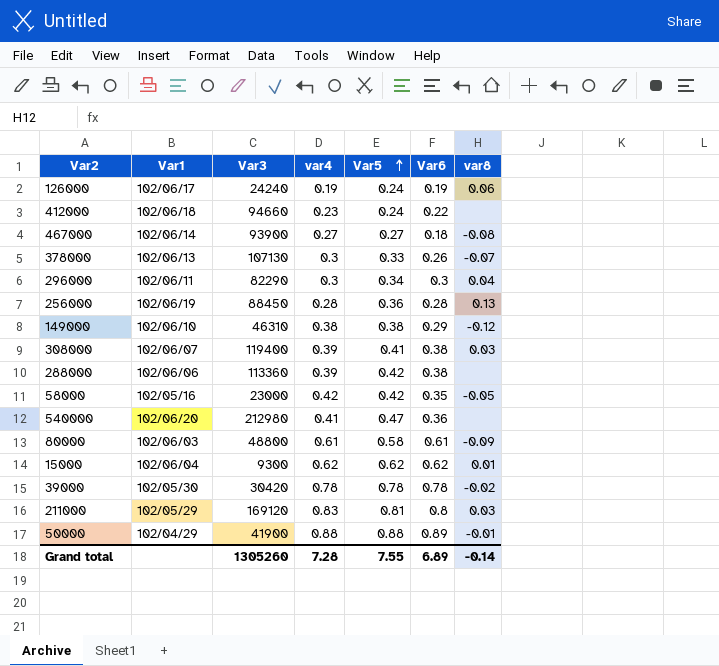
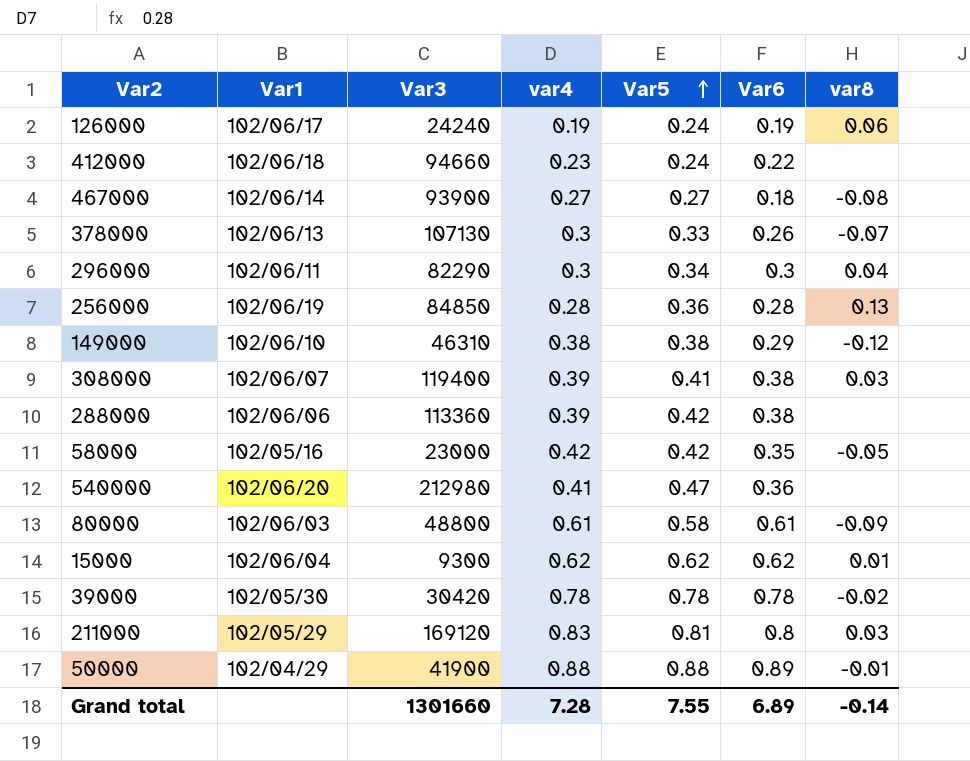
256000 | Var3: 88450 -> 84850
Grand total | Var3: 1305260 -> 1301660

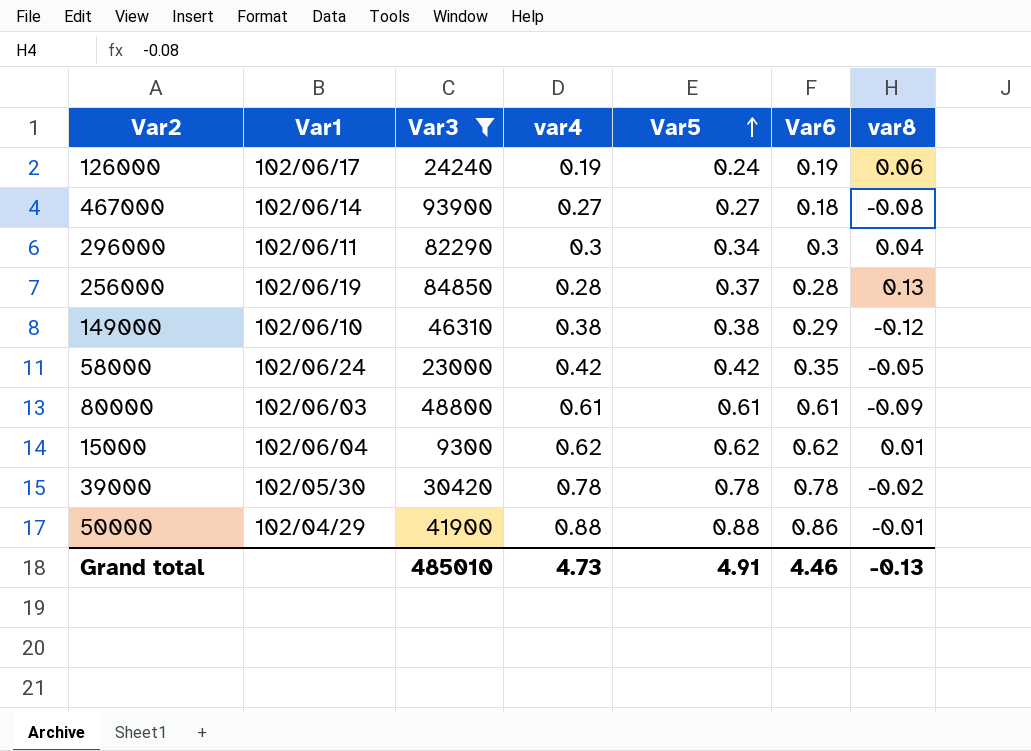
filter: none -> Var3 <= 93900
256000 | Var5: 0.36 -> 0.37
58000 | Var1: 102/05/16 -> 102/06/24
80000 | Var5: 0.58 -> 0.61
50000 | Var6: 0.89 -> 0.86
Grand total | Var3: 1301660 -> 485010
Grand total | var4: 7.28 -> 4.73
Grand total | Var5: 7.55 -> 4.91
Grand total | Var6: 6.89 -> 4.46
Grand total | var8: -0.14 -> -0.13

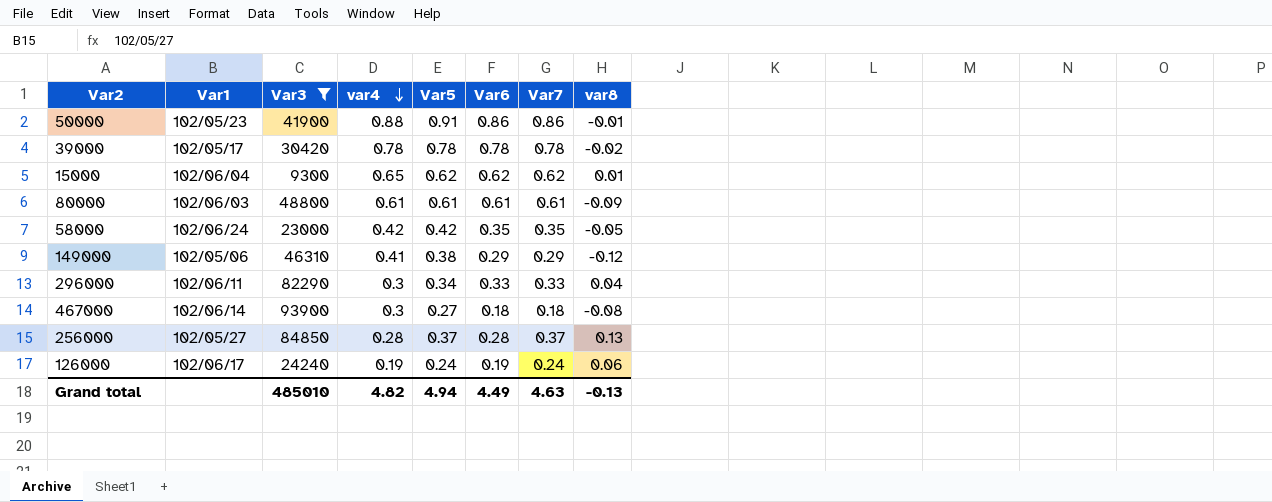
row order: Var5 ascending -> var4 descending
column Var7 | position: none -> 7
50000 | Var1: 102/04/29 -> 102/05/23
50000 | Var5: 0.88 -> 0.91
39000 | Var1: 102/05/30 -> 102/05/17
15000 | var4: 0.62 -> 0.65
149000 | Var1: 102/06/10 -> 102/05/06
149000 | var4: 0.38 -> 0.41
296000 | Var6: 0.3 -> 0.33
467000 | var4: 0.27 -> 0.3
256000 | Var1: 102/06/19 -> 102/05/27
Grand total | var4: 4.73 -> 4.82
Grand total | Var5: 4.91 -> 4.94
Grand total | Var6: 4.46 -> 4.49

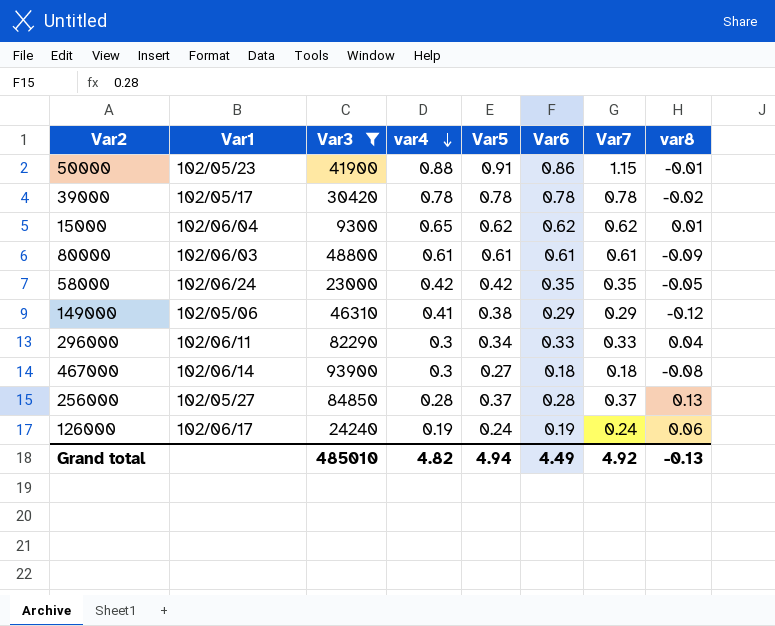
50000 | Var7: 0.86 -> 1.15
Grand total | Var7: 4.63 -> 4.92

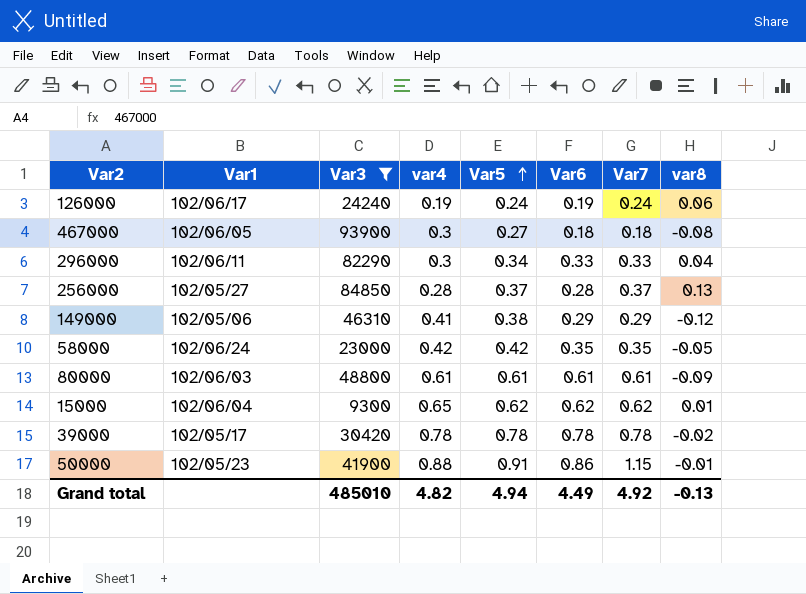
row order: var4 descending -> Var5 ascending
467000 | Var1: 102/06/14 -> 102/06/05

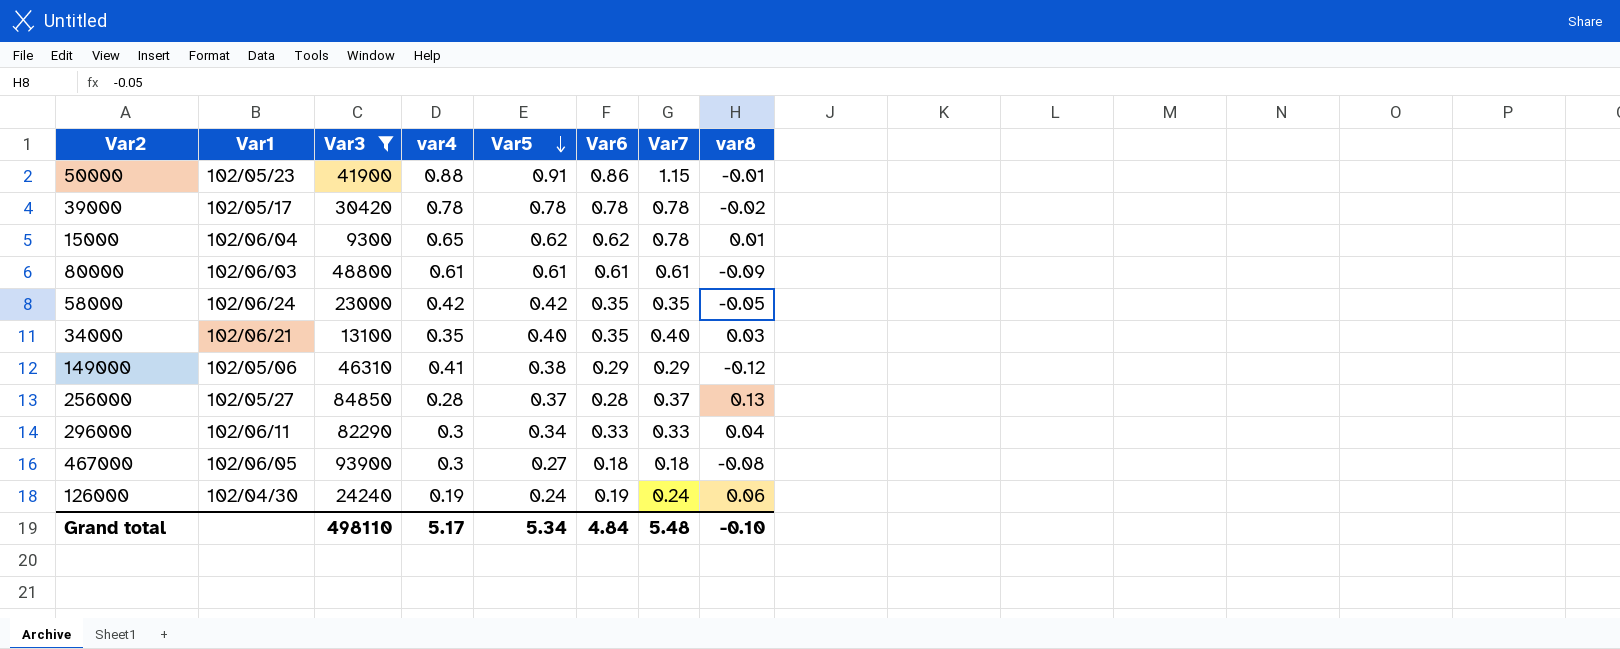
row order: Var5 ascending -> Var5 descending
15000 | Var7: 0.62 -> 0.78
row 34000: none -> 102/06/21 | 13100 | 0.35 | 0.40 | 0.35 | 0.40 | 0.03
126000 | Var1: 102/06/17 -> 102/04/30
Grand total | Var3: 485010 -> 498110
Grand total | var4: 4.82 -> 5.17
Grand total | Var5: 4.94 -> 5.34
Grand total | Var6: 4.49 -> 4.84
Grand total | Var7: 4.92 -> 5.48
Grand total | var8: -0.13 -> -0.10

